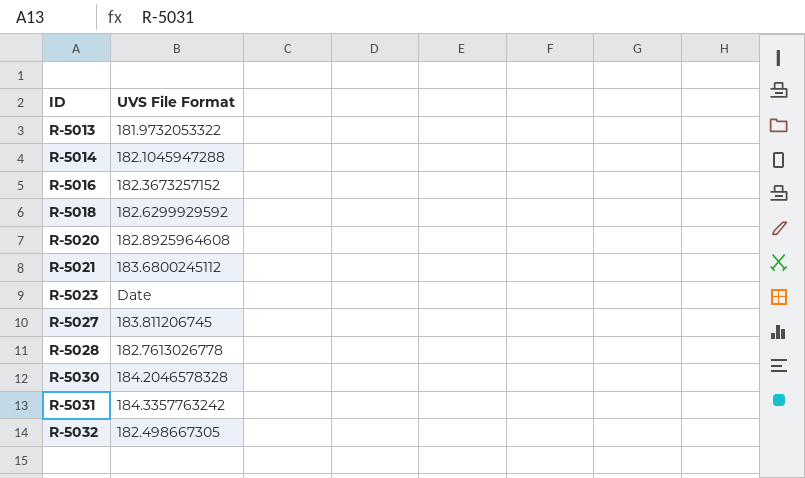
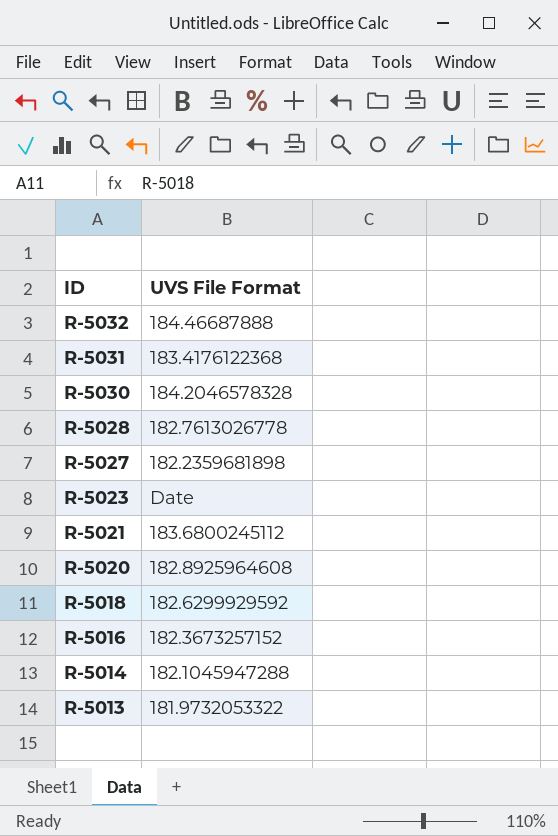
row order: ID ascending -> ID descending
R-5032 | UVS File Format: 182.498667305 -> 184.46687888
R-5031 | UVS File Format: 184.3357763242 -> 183.4176122368
R-5027 | UVS File Format: 183.811206745 -> 182.2359681898

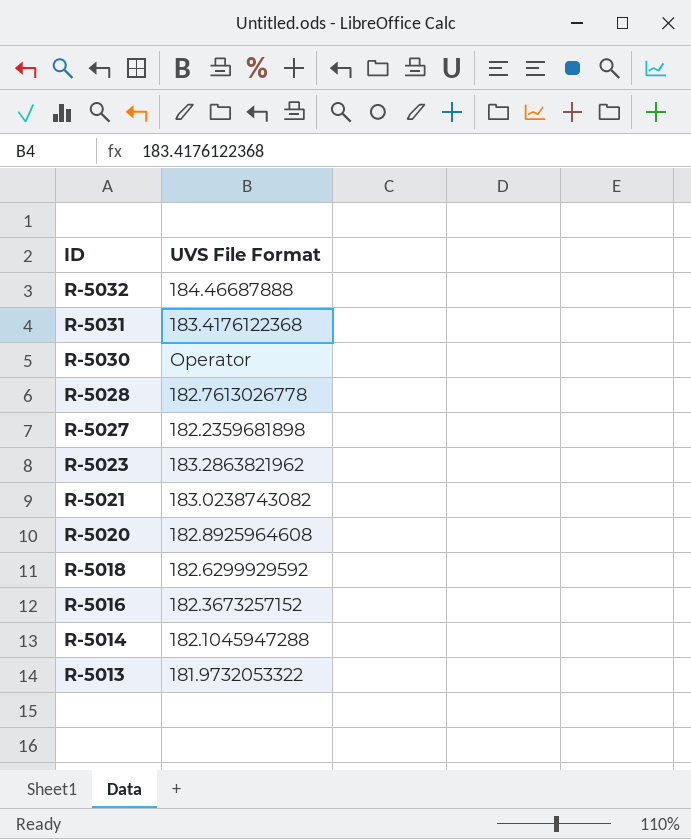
R-5030 | UVS File Format: 184.2046578328 -> Operator
R-5023 | UVS File Format: Date -> 183.2863821962
R-5021 | UVS File Format: 183.6800245112 -> 183.0238743082

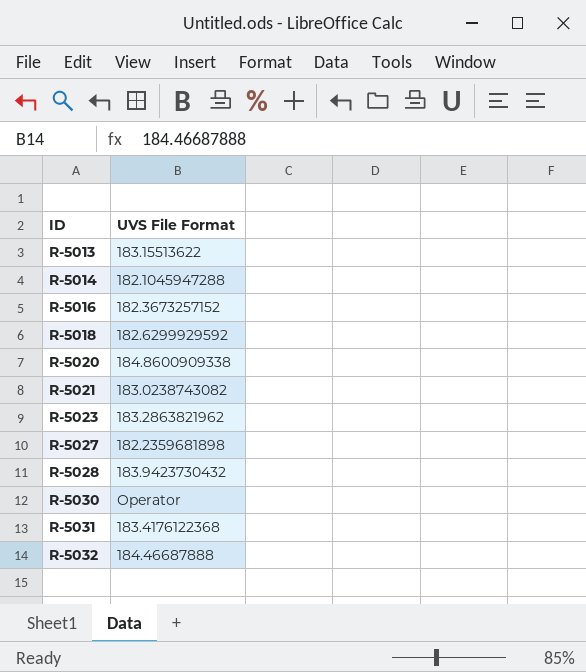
row order: ID descending -> ID ascending
R-5013 | UVS File Format: 181.9732053322 -> 183.15513622
R-5020 | UVS File Format: 182.8925964608 -> 184.8600909338
R-5028 | UVS File Format: 182.7613026778 -> 183.9423730432

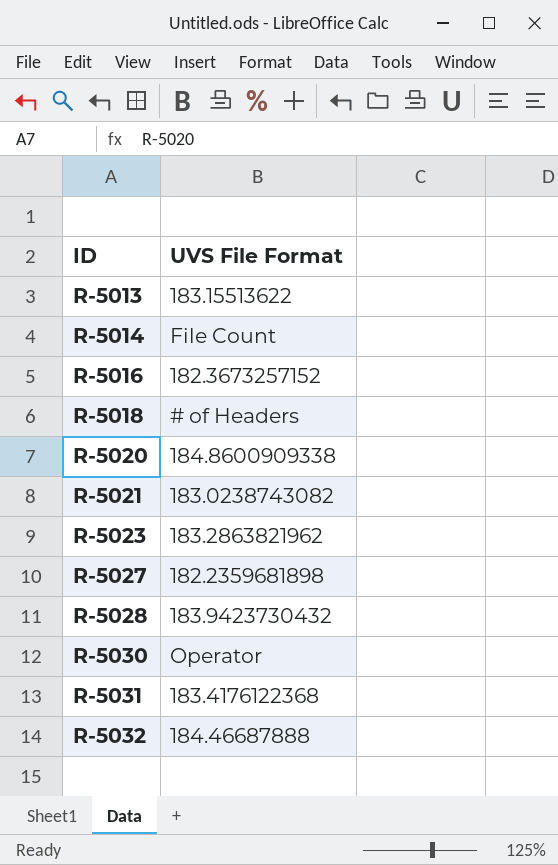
R-5014 | UVS File Format: 182.1045947288 -> File Count
R-5018 | UVS File Format: 182.6299929592 -> # of Headers

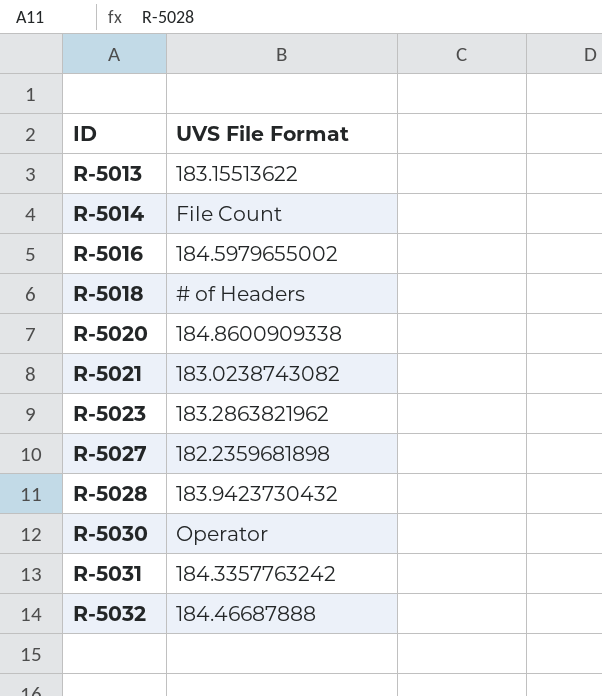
R-5016 | UVS File Format: 182.3673257152 -> 184.5979655002
R-5031 | UVS File Format: 183.4176122368 -> 184.3357763242

